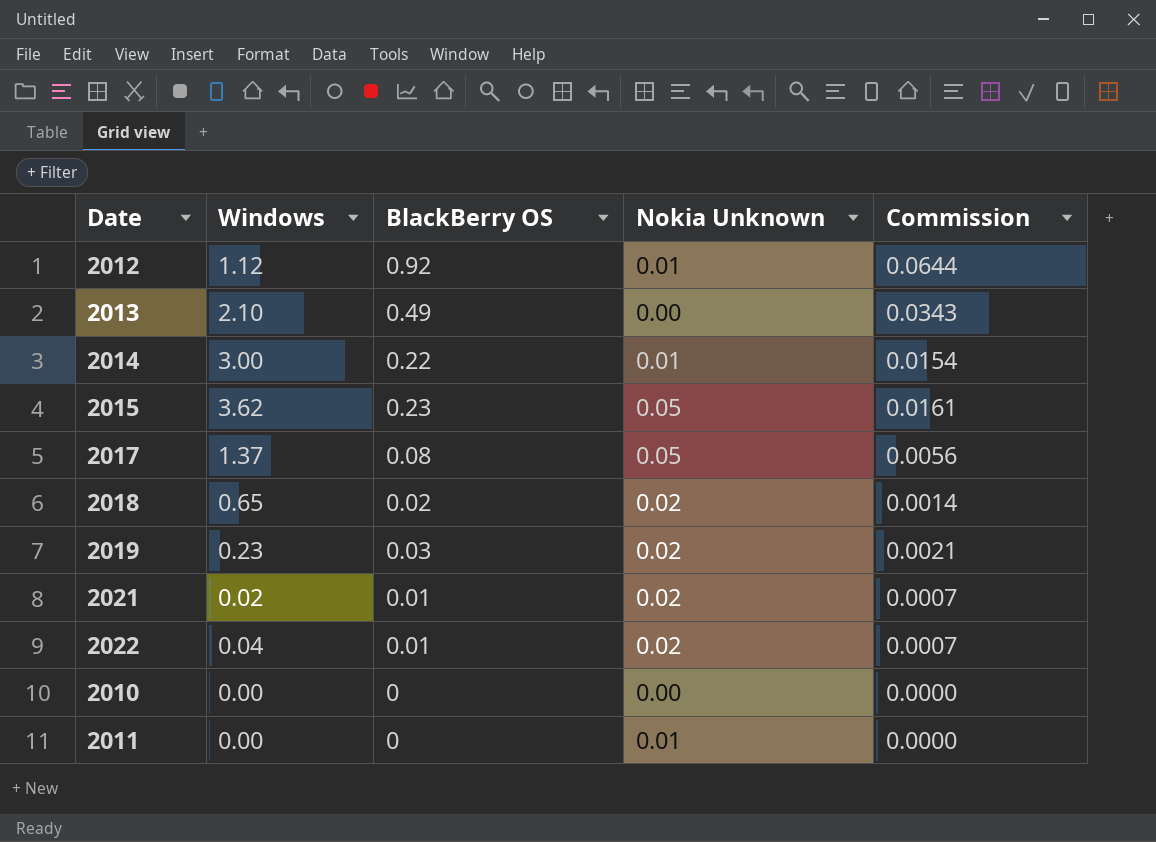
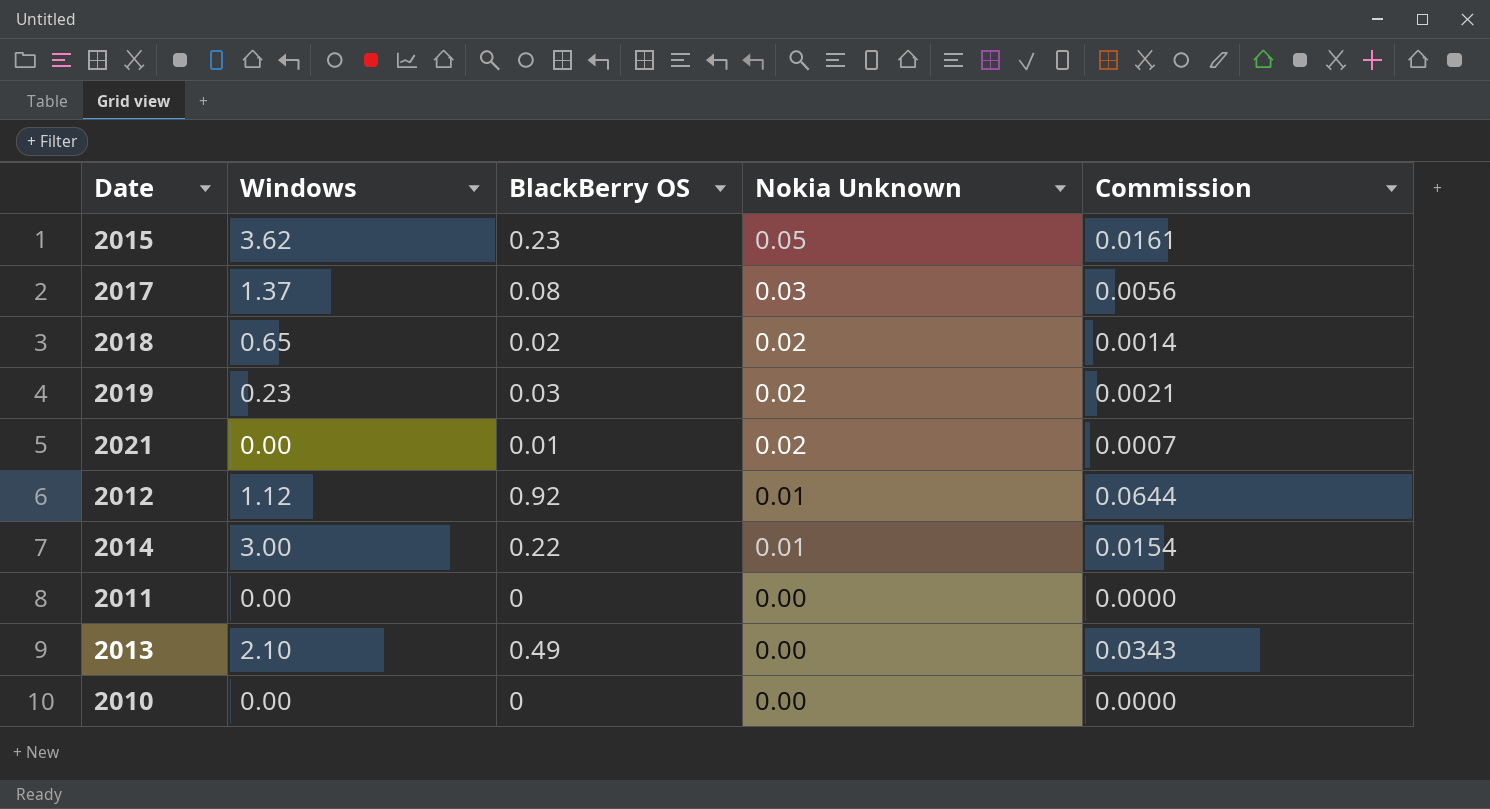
row order: none -> Nokia Unknown descending
row 2022: 0.04 | 0.01 | 0.02 | 0.0007 -> none
2017 | Nokia Unknown: 0.05 -> 0.03
2021 | Windows: 0.02 -> 0.00
2011 | Nokia Unknown: 0.01 -> 0.00

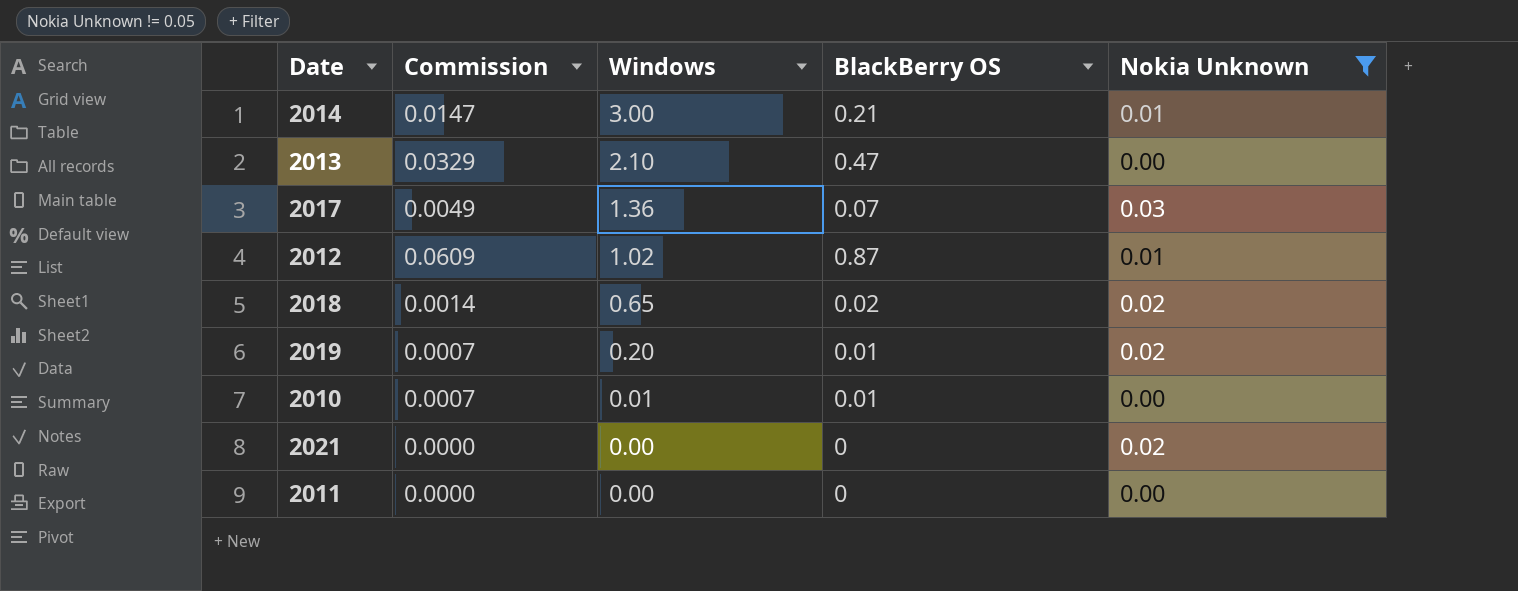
filter: none -> Nokia Unknown != 0.05
row order: Nokia Unknown descending -> Windows descending
column Commission | position: 5 -> 2
2014 | Commission: 0.0154 -> 0.0147
2014 | BlackBerry OS: 0.22 -> 0.21
2013 | Commission: 0.0343 -> 0.0329
2013 | BlackBerry OS: 0.49 -> 0.47
2017 | Commission: 0.0056 -> 0.0049
2017 | Windows: 1.37 -> 1.36
2017 | BlackBerry OS: 0.08 -> 0.07
2012 | Commission: 0.0644 -> 0.0609
2012 | Windows: 1.12 -> 1.02
2012 | BlackBerry OS: 0.92 -> 0.87
2019 | Commission: 0.0021 -> 0.0007
2019 | Windows: 0.23 -> 0.20
2019 | BlackBerry OS: 0.03 -> 0.01
2010 | Commission: 0.0000 -> 0.0007
2010 | Windows: 0.00 -> 0.01
2010 | BlackBerry OS: 0 -> 0.01
2021 | Commission: 0.0007 -> 0.0000
2021 | BlackBerry OS: 0.01 -> 0

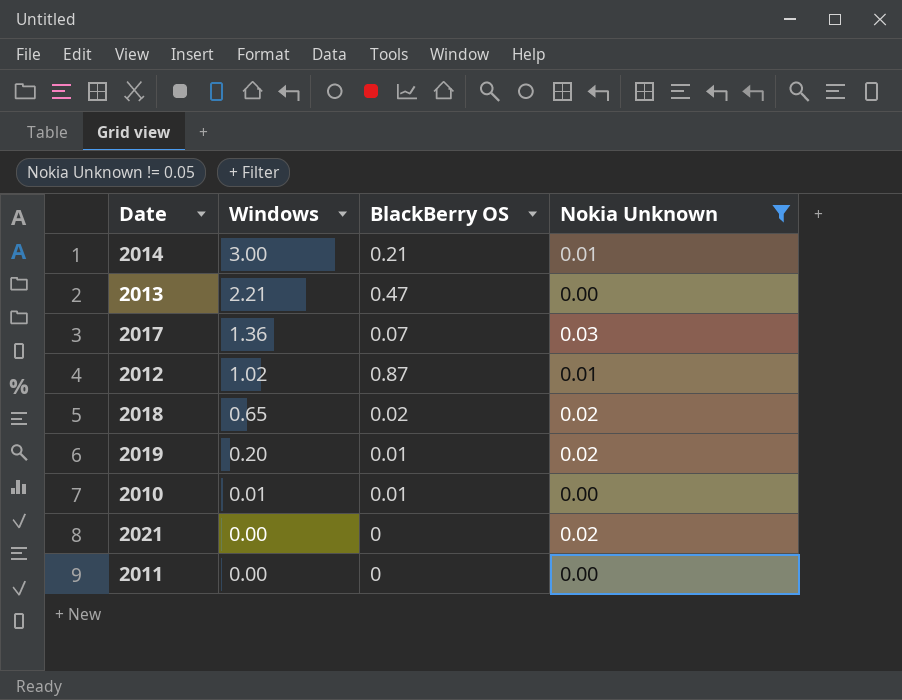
column Commission | formula: [BlackBerry OS] * 0.07 -> none
2013 | Windows: 2.10 -> 2.21

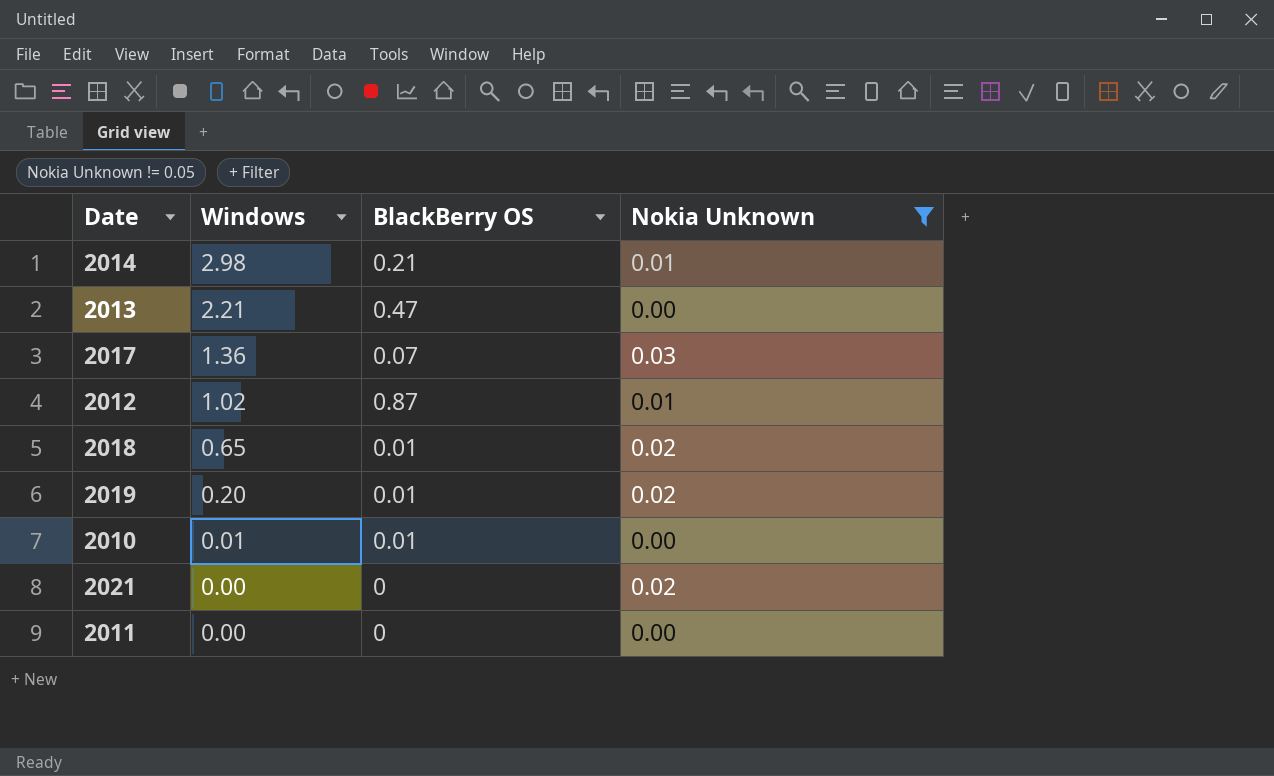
2014 | Windows: 3.00 -> 2.98
2018 | BlackBerry OS: 0.02 -> 0.01

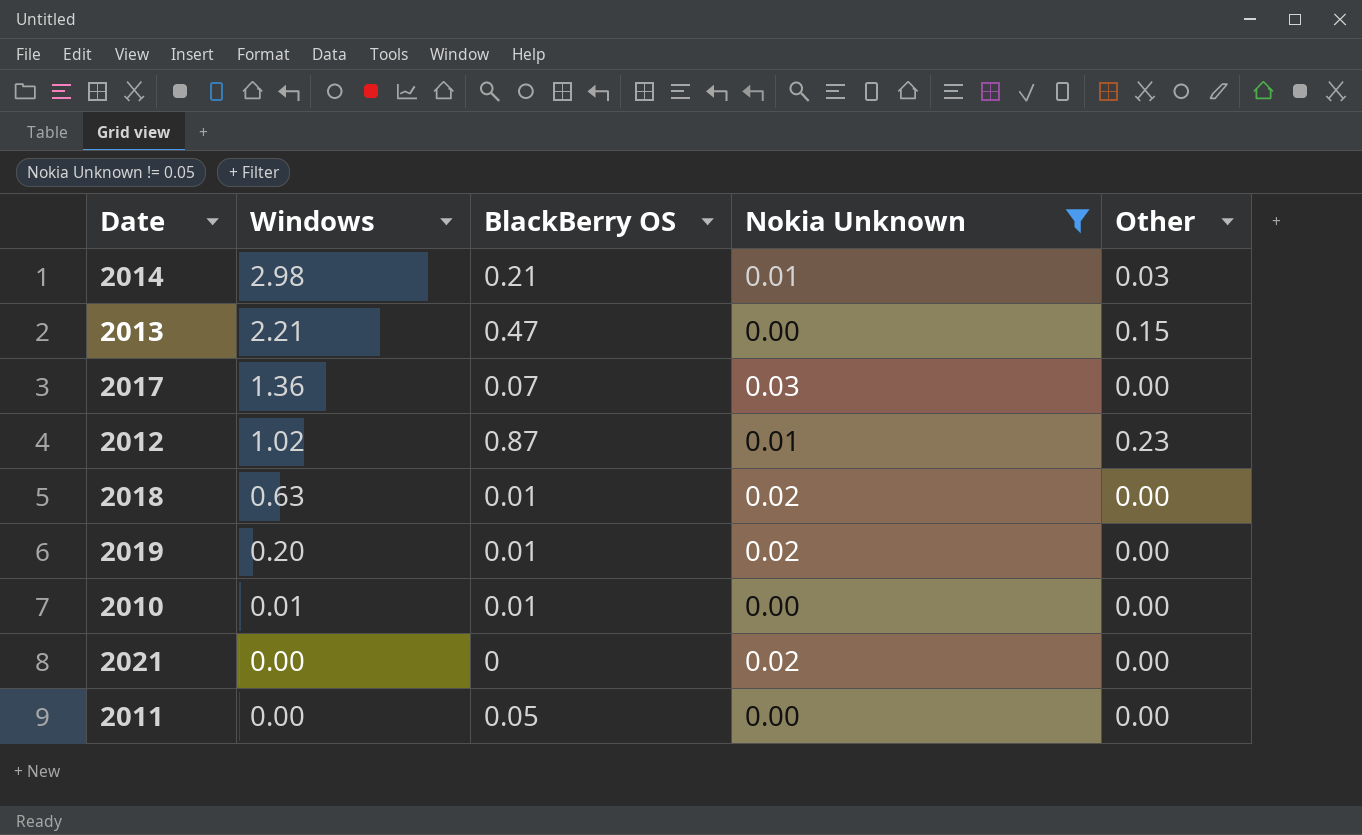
column Other | position: none -> 5
2018 | Windows: 0.65 -> 0.63
2011 | BlackBerry OS: 0 -> 0.05

